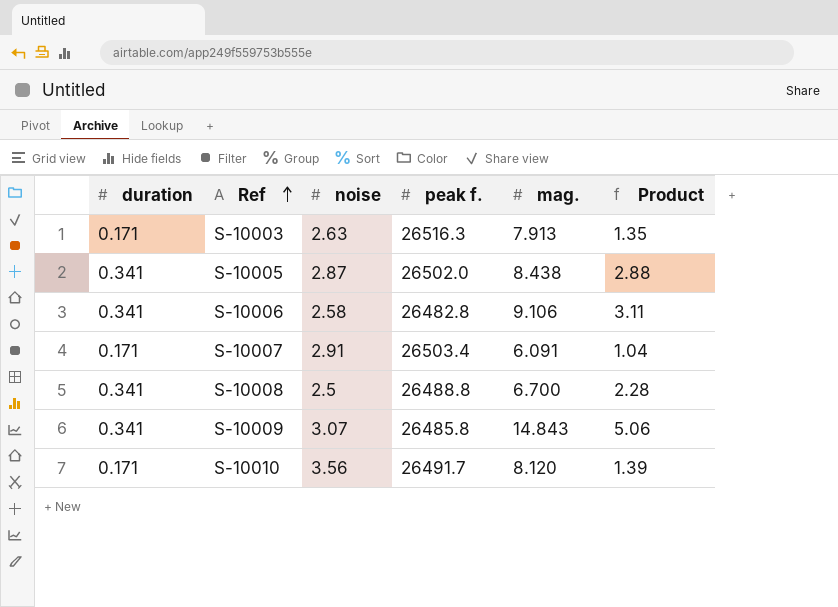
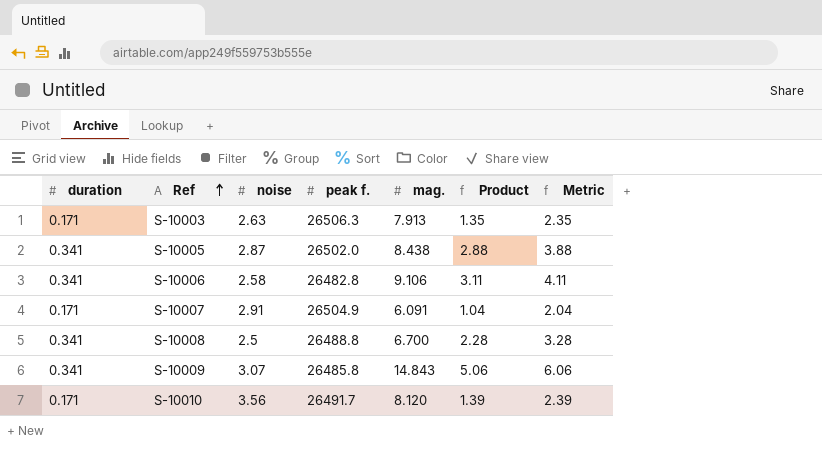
column Metric | formula: none -> [Product] + 1
S-10003 | peak f.: 26516.3 -> 26506.3
S-10007 | peak f.: 26503.4 -> 26504.9

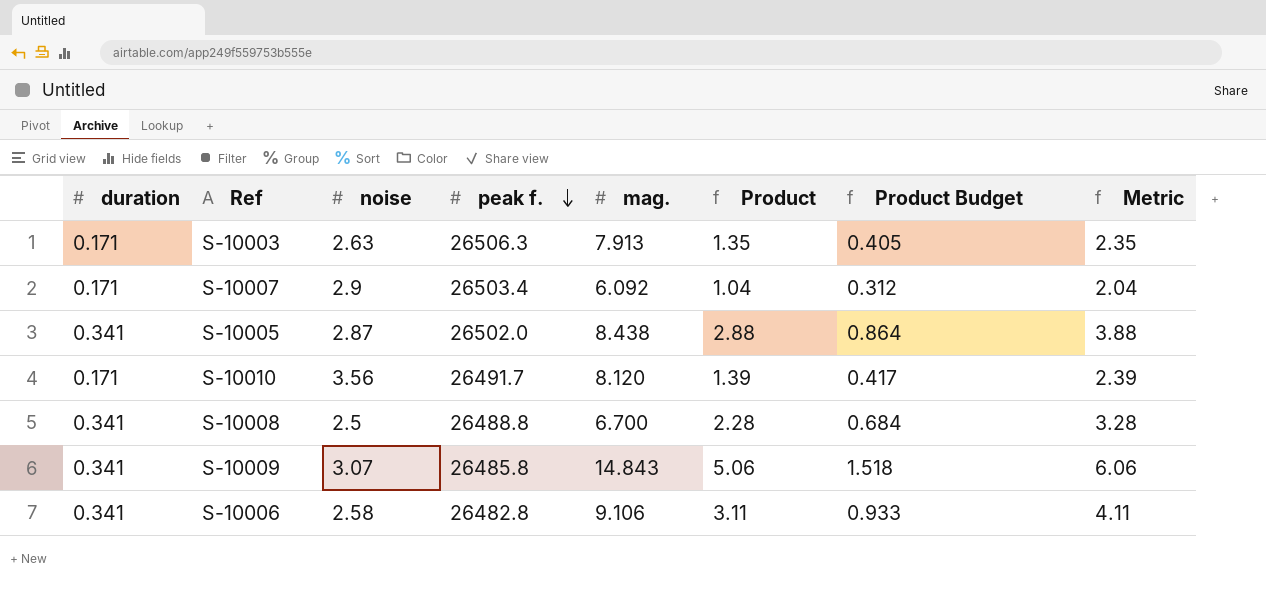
row order: Ref ascending -> peak f. descending
column Product Budget | formula: none -> [Product] * 0.3
S-10007 | noise: 2.91 -> 2.9
S-10007 | peak f.: 26504.9 -> 26503.4
S-10007 | mag.: 6.091 -> 6.092

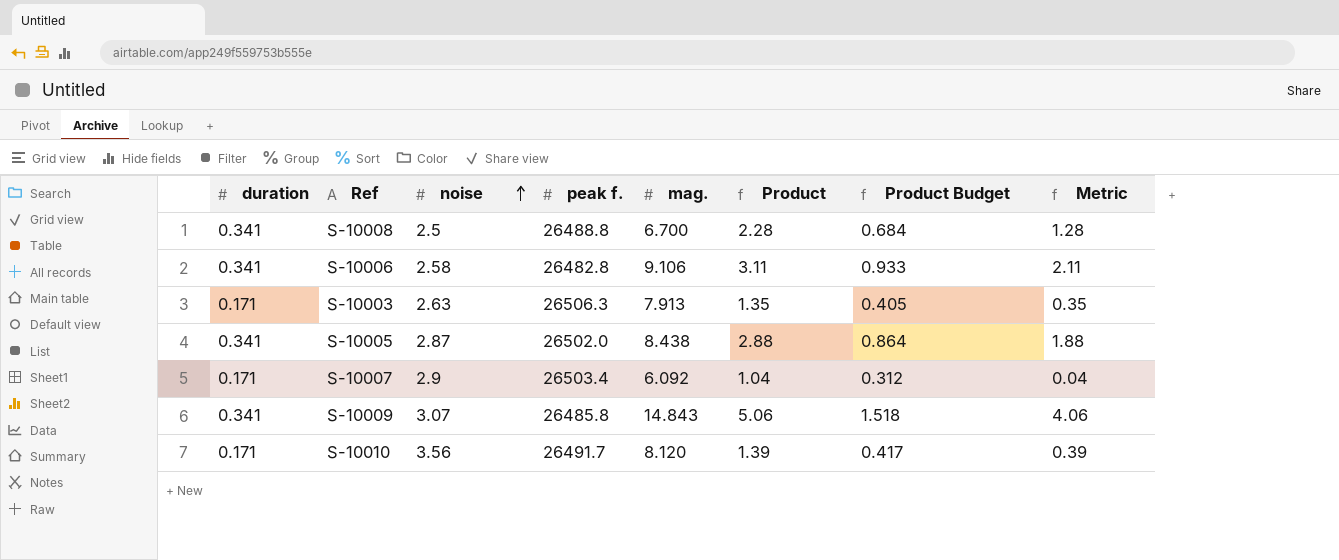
row order: peak f. descending -> noise ascending
column Metric | formula: [Product] + 1 -> [Product] - 1

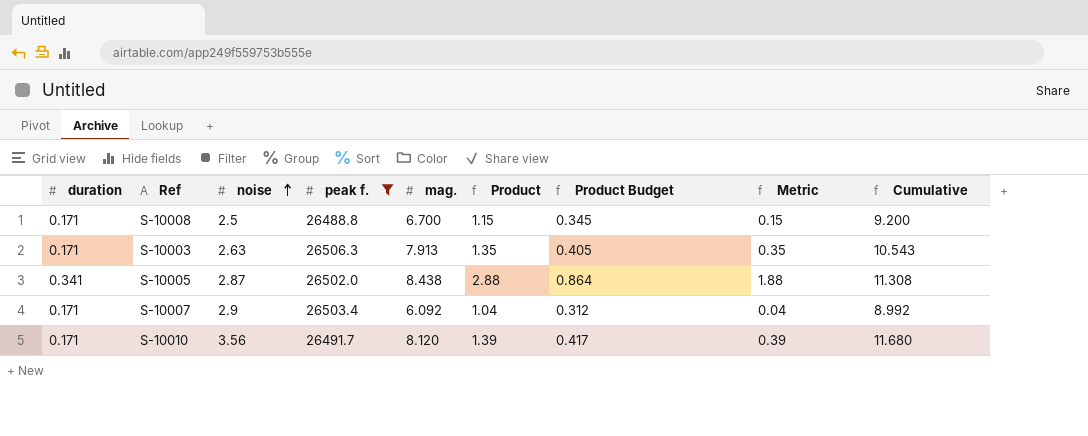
filter: none -> peak f. >= 26488.8
column Cumulative | formula: none -> [noise] + [mag.]
S-10008 | duration: 0.341 -> 0.171
S-10008 | Product: 2.28 -> 1.15
S-10008 | Product Budget: 0.684 -> 0.345
S-10008 | Metric: 1.28 -> 0.15

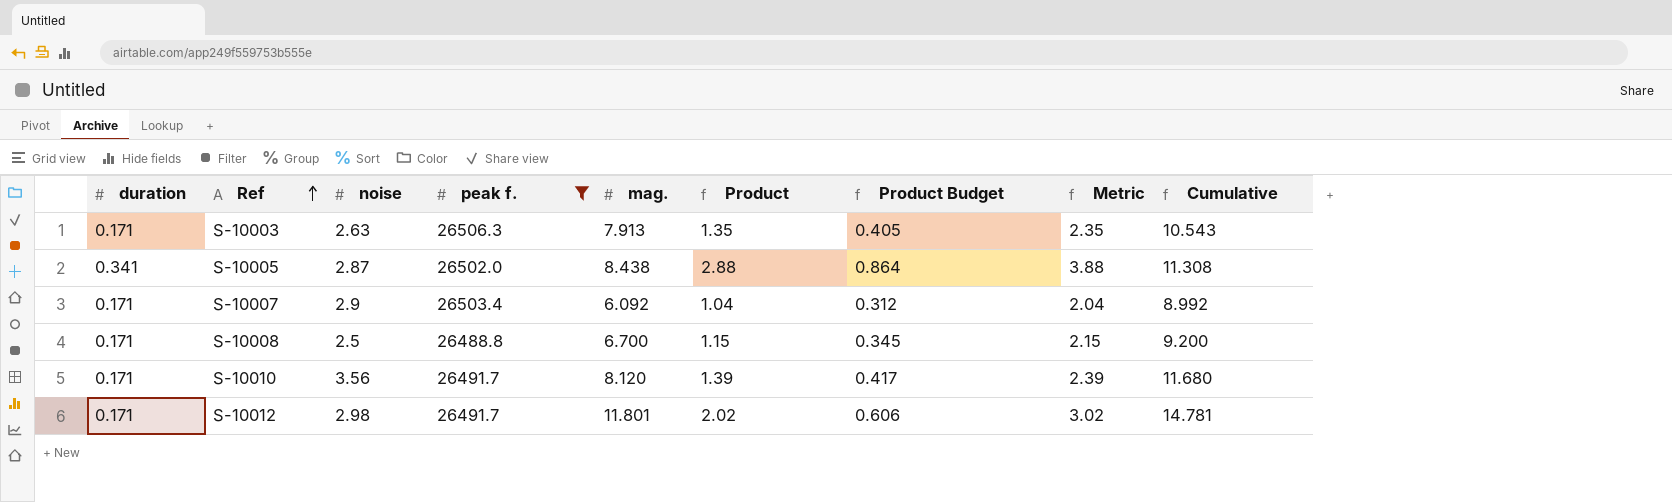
row order: noise ascending -> Ref ascending
column Metric | formula: [Product] - 1 -> [Product] + 1
row S-10012: none -> 0.171 | 2.98 | 26491.7 | 11.801 | 2.02 | 0.606 | 3.02 | 14.781

